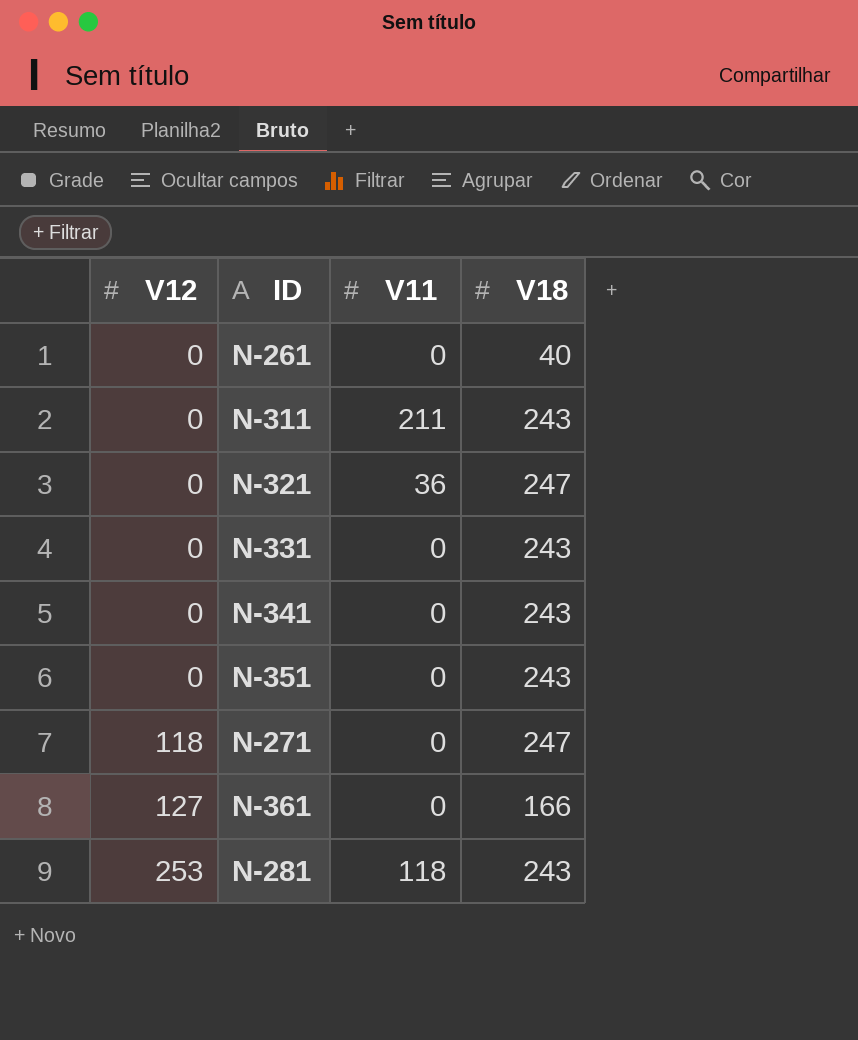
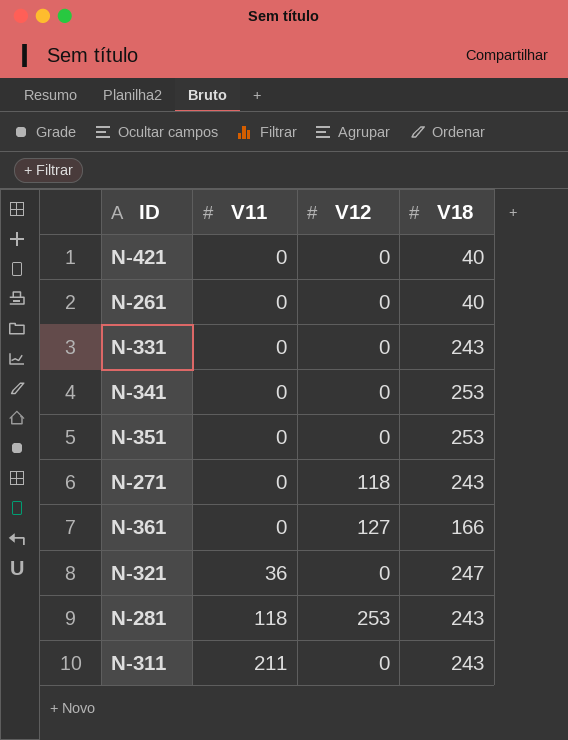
row order: V12 ascending -> V11 ascending
column V12 | position: 1 -> 3
row N-421: none -> 0 | 0 | 40
N-341 | V18: 243 -> 253
N-351 | V18: 243 -> 253
N-271 | V18: 247 -> 243

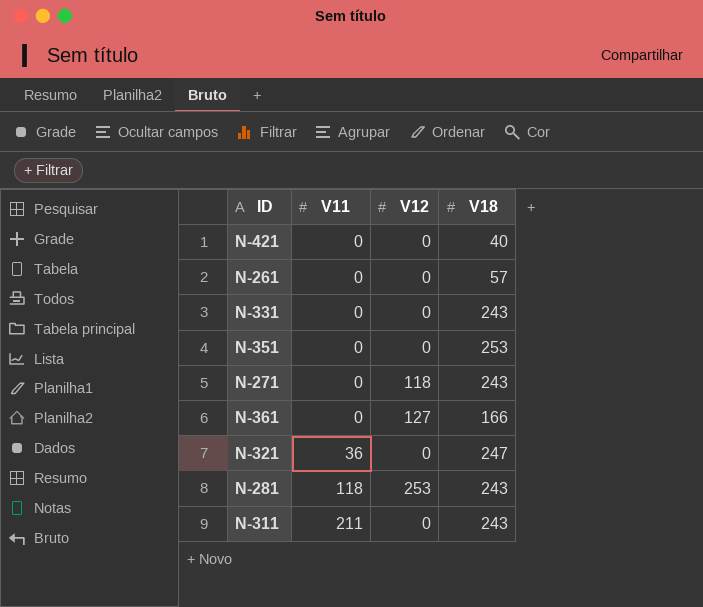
row N-341: 0 | 0 | 253 -> none
N-261 | V18: 40 -> 57

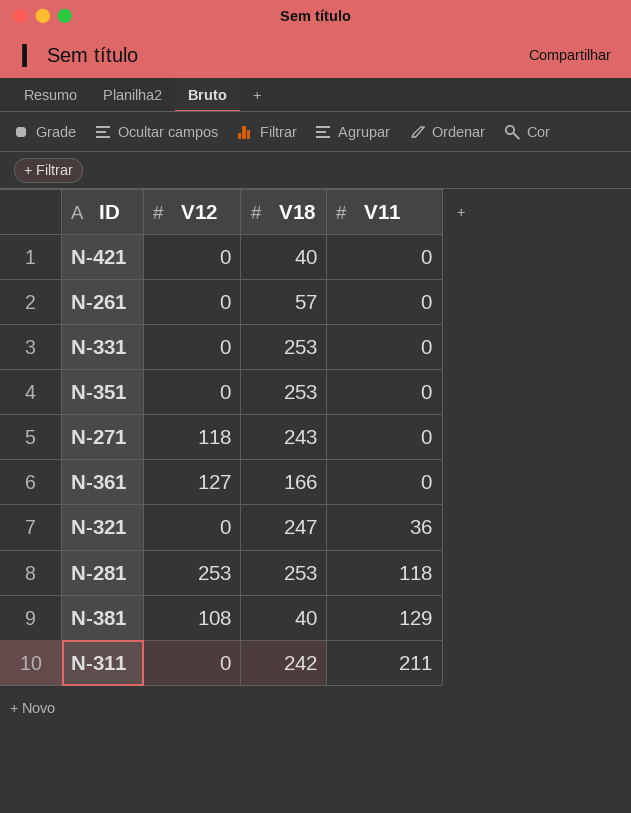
column V11 | position: 2 -> 4
N-331 | V18: 243 -> 253
N-281 | V18: 243 -> 253
row N-381: none -> 108 | 40 | 129
N-311 | V18: 243 -> 242

